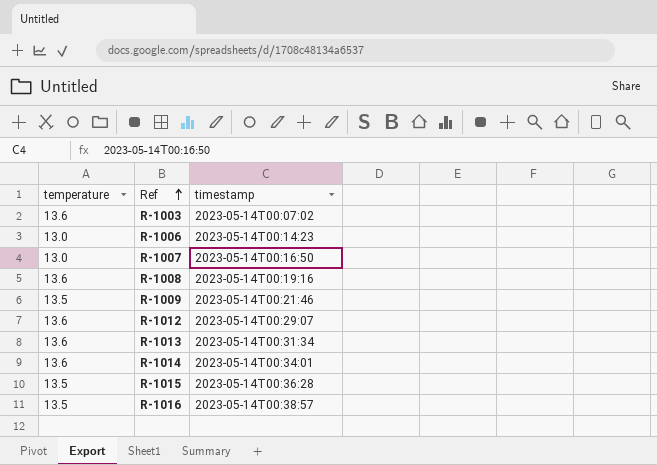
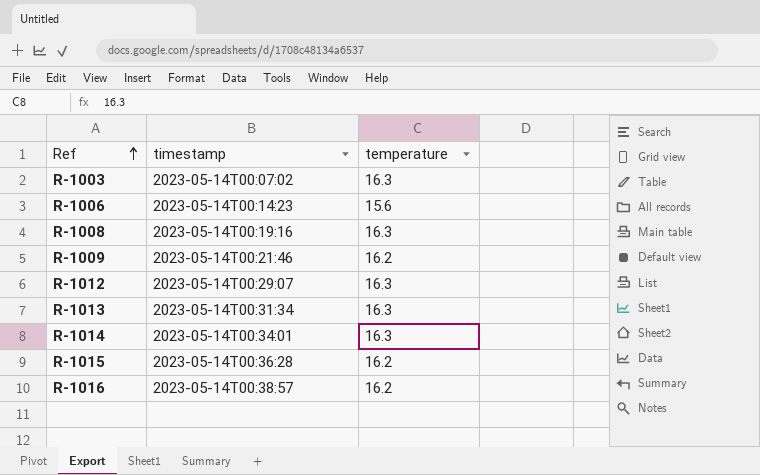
column temperature | position: 1 -> 3
row R-1007: 13.0 | 2023-05-14T00:16:50 -> none
R-1003 | temperature: 13.6 -> 16.3
R-1006 | temperature: 13.0 -> 15.6
R-1008 | temperature: 13.6 -> 16.3
R-1009 | temperature: 13.5 -> 16.2
R-1012 | temperature: 13.6 -> 16.3
R-1013 | temperature: 13.6 -> 16.3
R-1014 | temperature: 13.6 -> 16.3
R-1015 | temperature: 13.5 -> 16.2
R-1016 | temperature: 13.5 -> 16.2

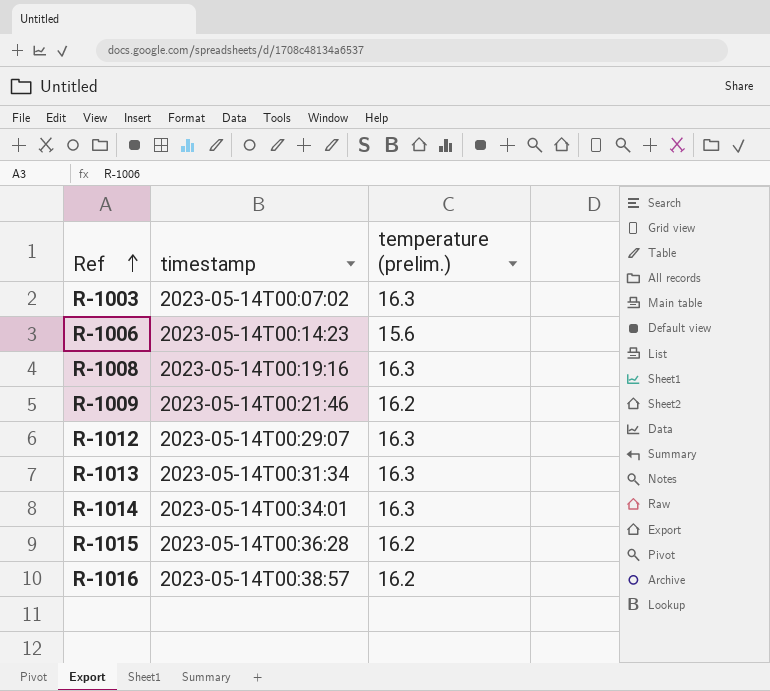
column name: temperature -> temperature (prelim.)

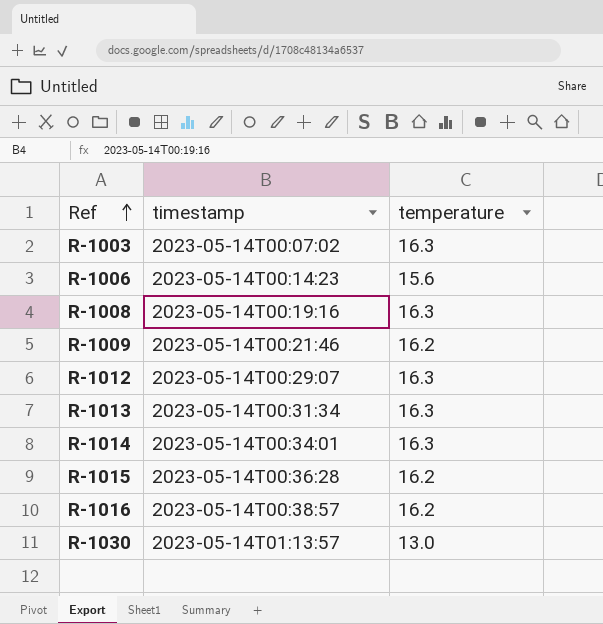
column name: temperature (prelim.) -> temperature
row R-1030: none -> 2023-05-14T01:13:57 | 13.0

